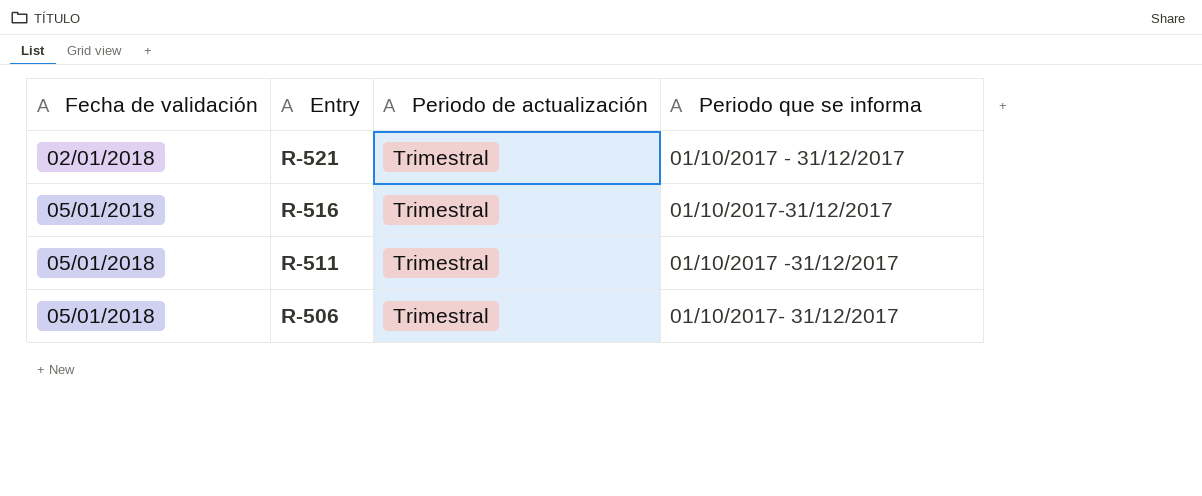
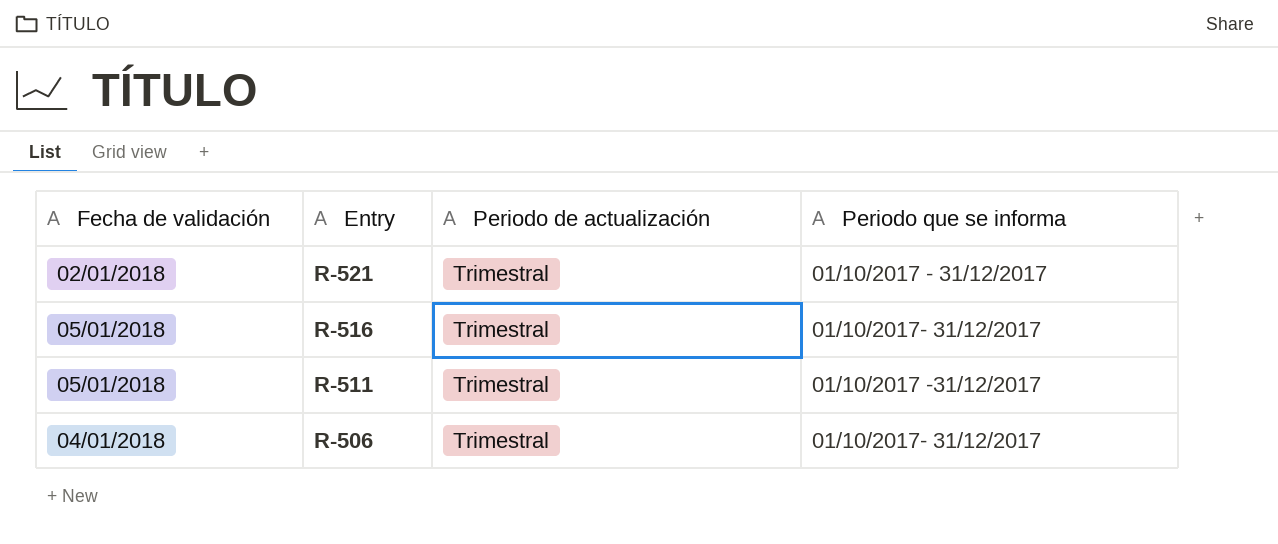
R-516 | Periodo que se informa: 01/10/2017-31/12/2017 -> 01/10/2017- 31/12/2017
R-506 | Fecha de validación: 05/01/2018 -> 04/01/2018

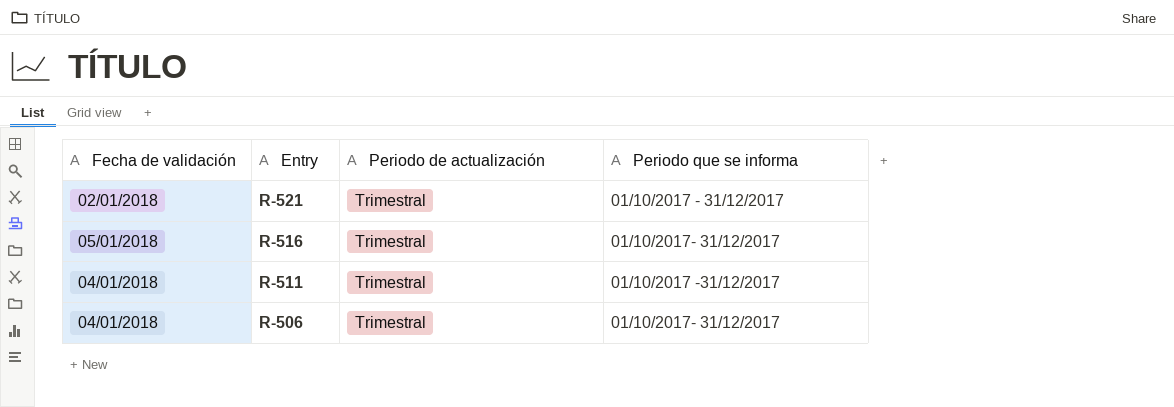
R-511 | Fecha de validación: 05/01/2018 -> 04/01/2018

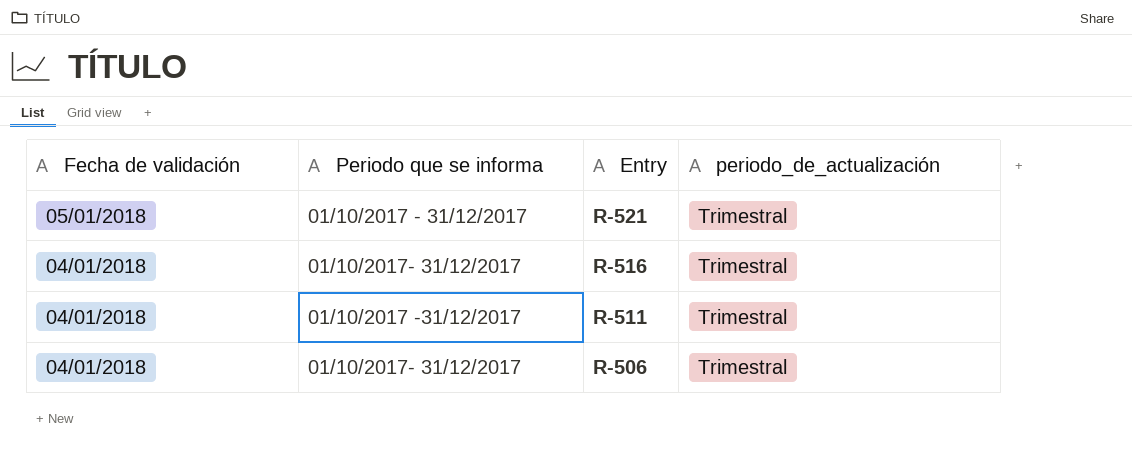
column Periodo que se informa | position: 4 -> 2
column name: Periodo de actualización -> periodo_de_actualización
R-521 | Fecha de validación: 02/01/2018 -> 05/01/2018
R-516 | Fecha de validación: 05/01/2018 -> 04/01/2018

